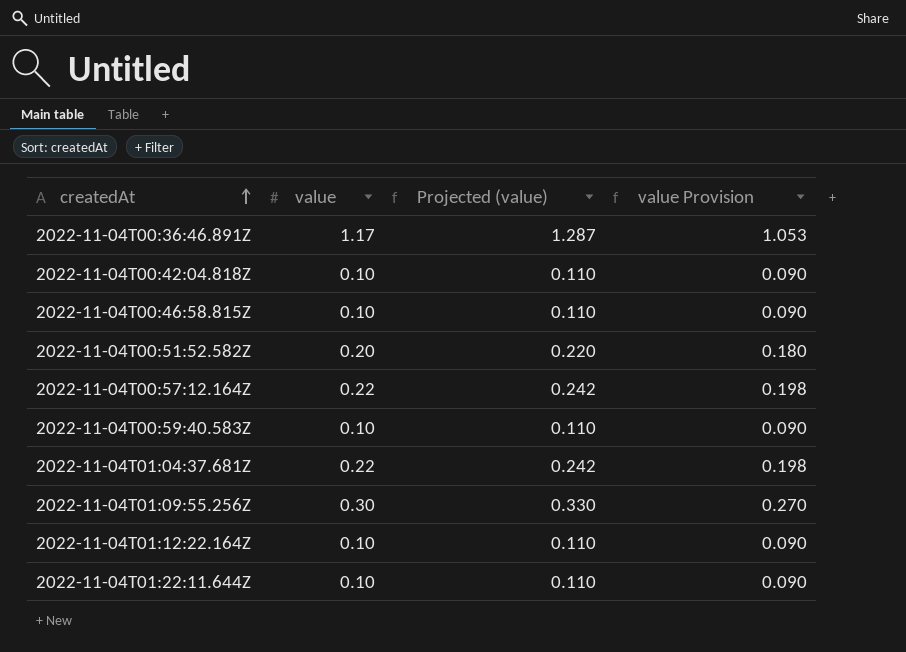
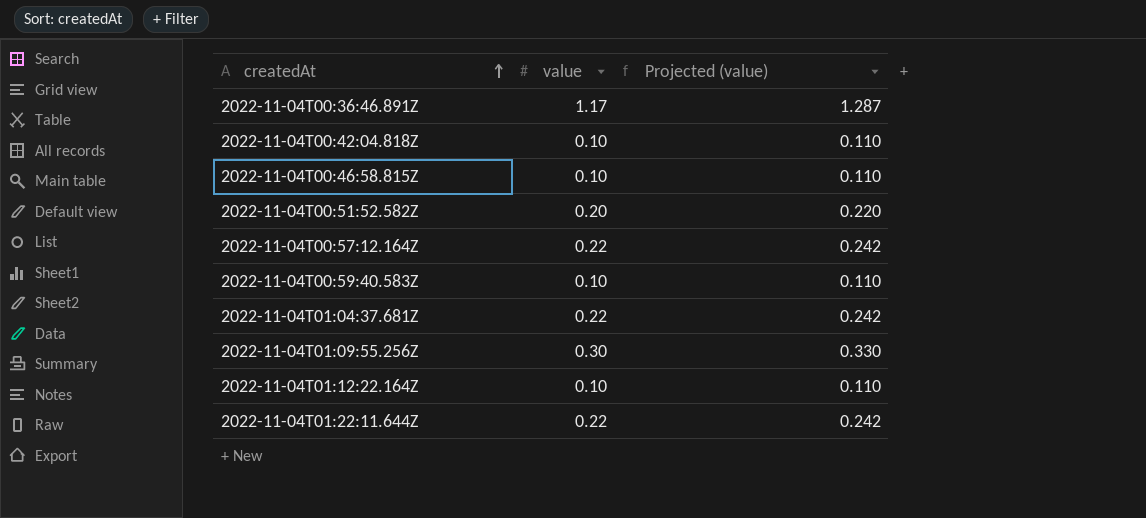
column value Provision | formula: [value] * 0.9 -> none
2022-11-04T01:22:11.644Z | value: 0.10 -> 0.22
2022-11-04T01:22:11.644Z | Projected (value): 0.110 -> 0.242

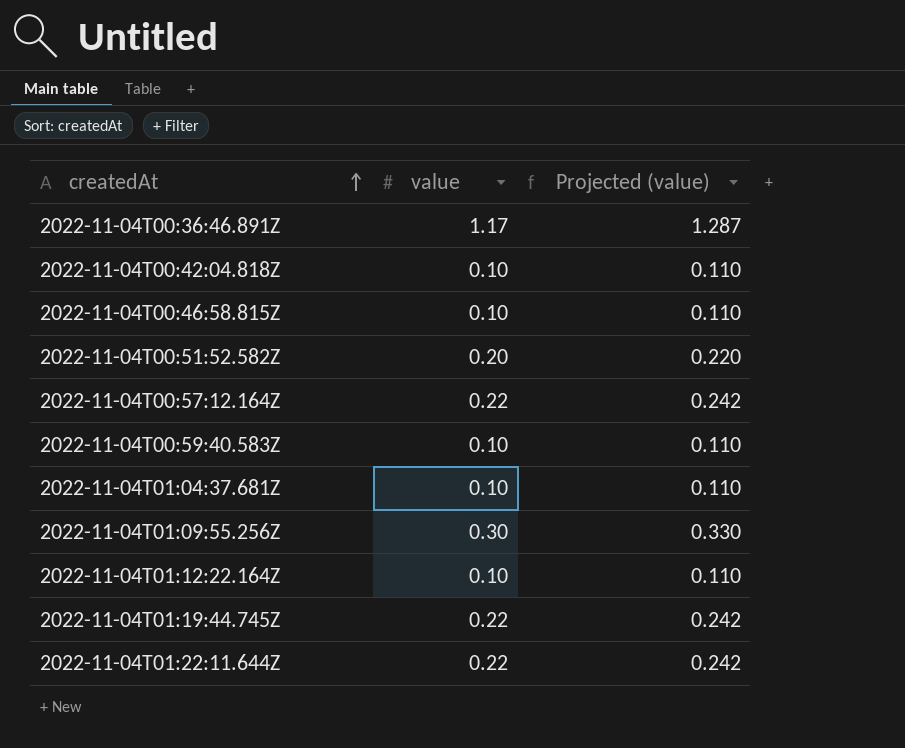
2022-11-04T01:04:37.681Z | value: 0.22 -> 0.10
2022-11-04T01:04:37.681Z | Projected (value): 0.242 -> 0.110
row 2022-11-04T01:19:44.745Z: none -> 0.22 | 0.242

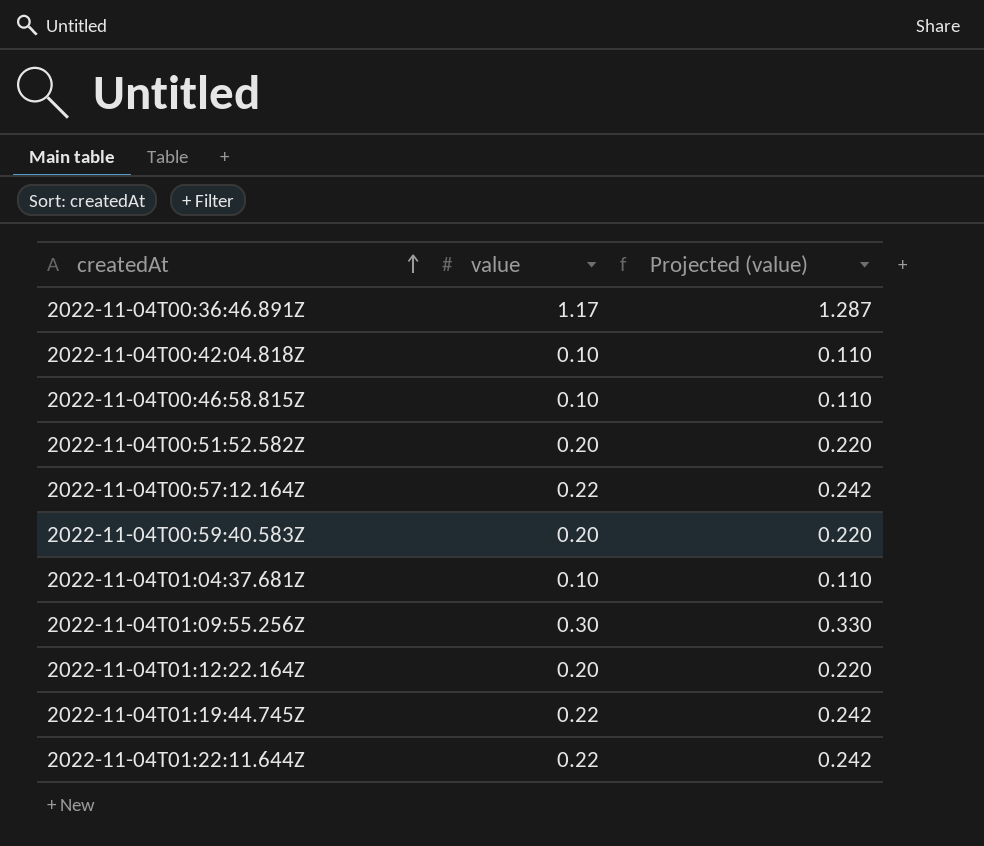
2022-11-04T00:59:40.583Z | value: 0.10 -> 0.20
2022-11-04T00:59:40.583Z | Projected (value): 0.110 -> 0.220
2022-11-04T01:12:22.164Z | value: 0.10 -> 0.20
2022-11-04T01:12:22.164Z | Projected (value): 0.110 -> 0.220

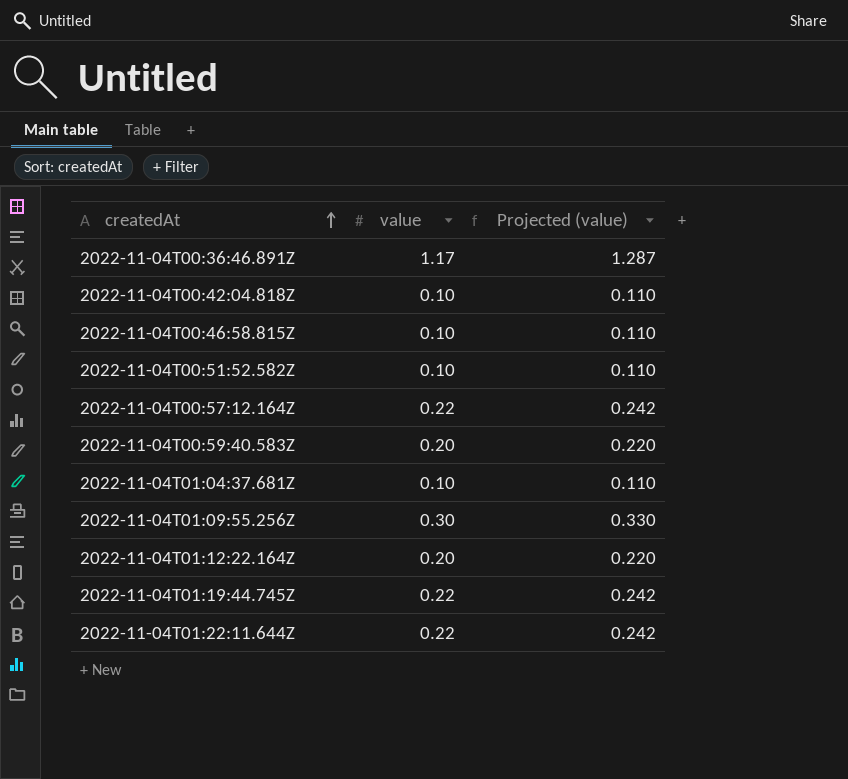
2022-11-04T00:51:52.582Z | value: 0.20 -> 0.10
2022-11-04T00:51:52.582Z | Projected (value): 0.220 -> 0.110

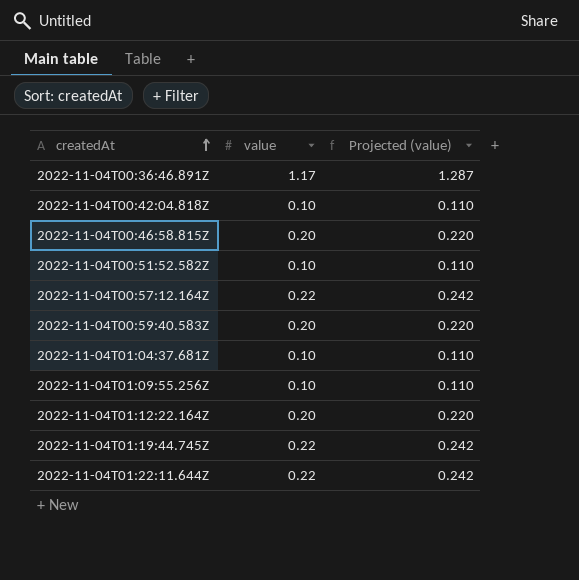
2022-11-04T00:46:58.815Z | value: 0.10 -> 0.20
2022-11-04T00:46:58.815Z | Projected (value): 0.110 -> 0.220
2022-11-04T01:09:55.256Z | value: 0.30 -> 0.10
2022-11-04T01:09:55.256Z | Projected (value): 0.330 -> 0.110

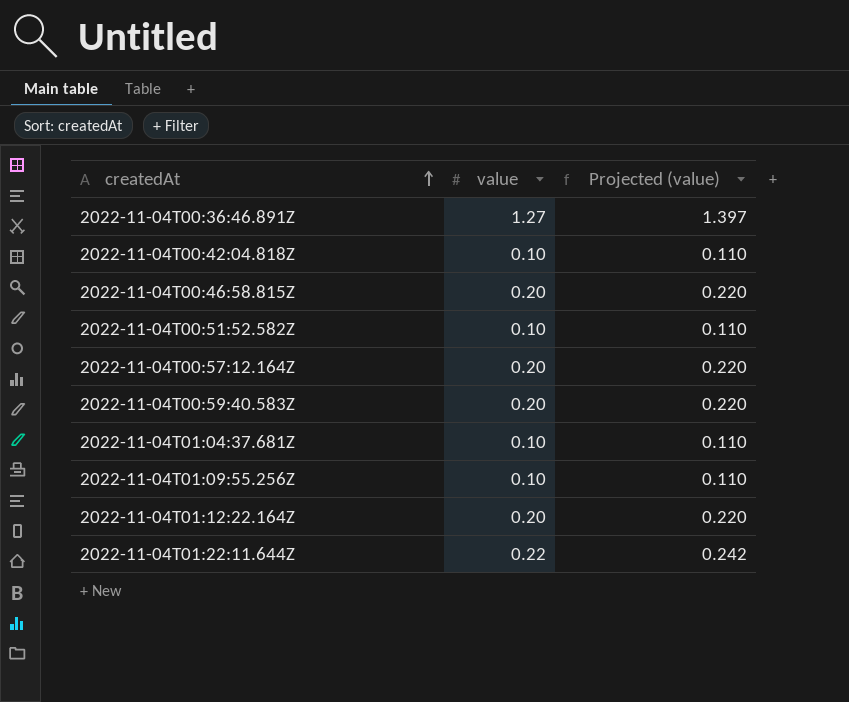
row 2022-11-04T01:19:44.745Z: 0.22 | 0.242 -> none
2022-11-04T00:36:46.891Z | value: 1.17 -> 1.27
2022-11-04T00:36:46.891Z | Projected (value): 1.287 -> 1.397
2022-11-04T00:57:12.164Z | value: 0.22 -> 0.20
2022-11-04T00:57:12.164Z | Projected (value): 0.242 -> 0.220

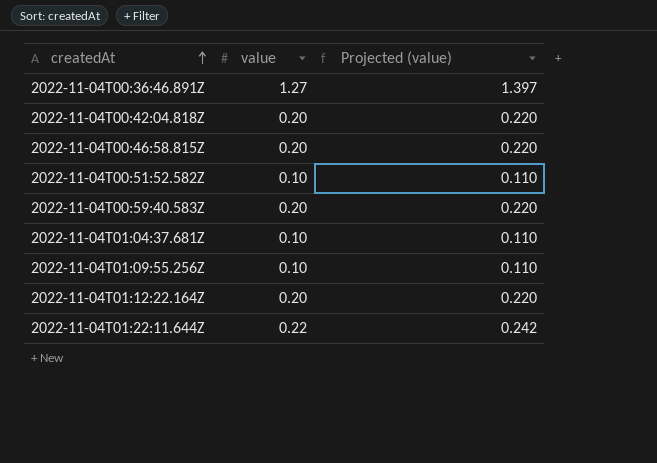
row 2022-11-04T00:57:12.164Z: 0.20 | 0.220 -> none
2022-11-04T00:42:04.818Z | value: 0.10 -> 0.20
2022-11-04T00:42:04.818Z | Projected (value): 0.110 -> 0.220

